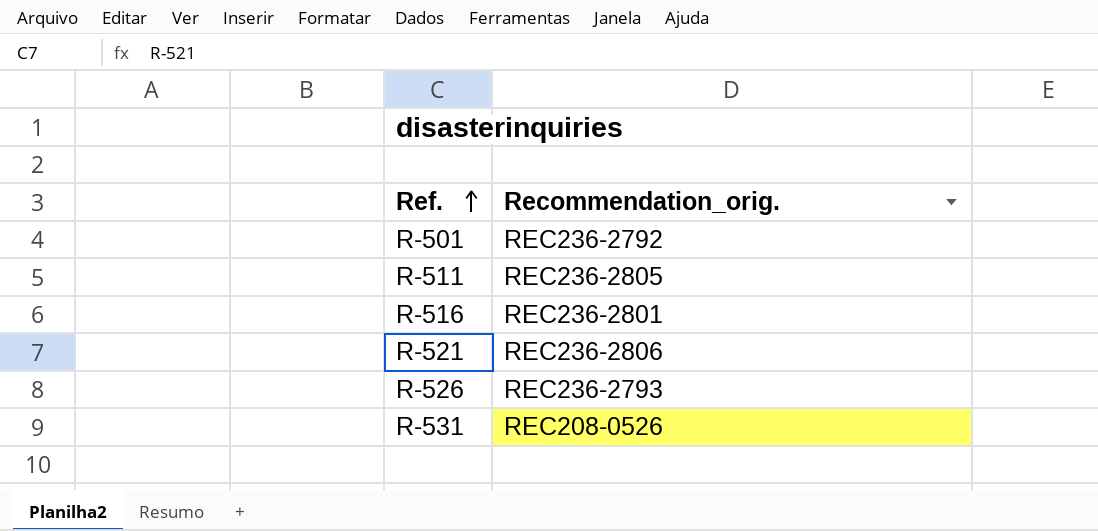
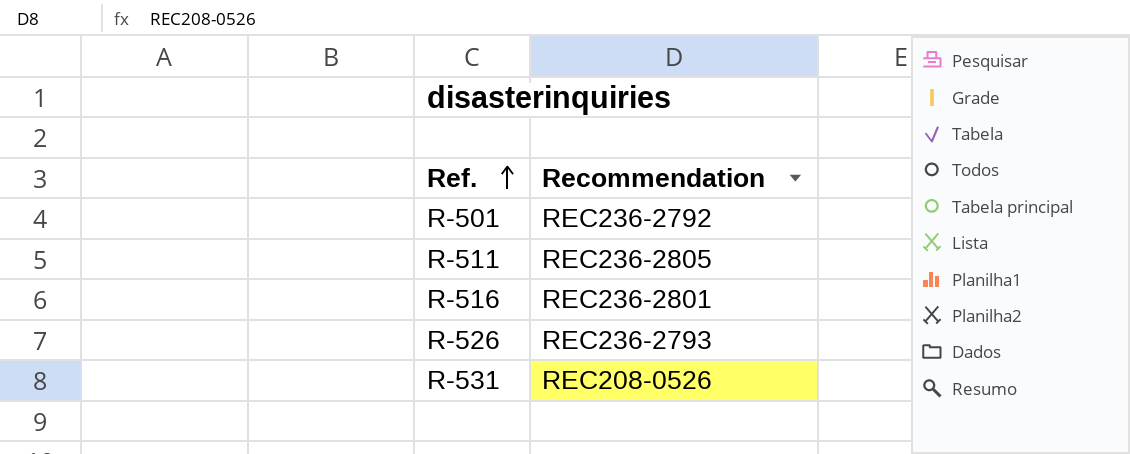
column name: Recommendation_orig. -> Recommendation
row R-521: REC236-2806 -> none

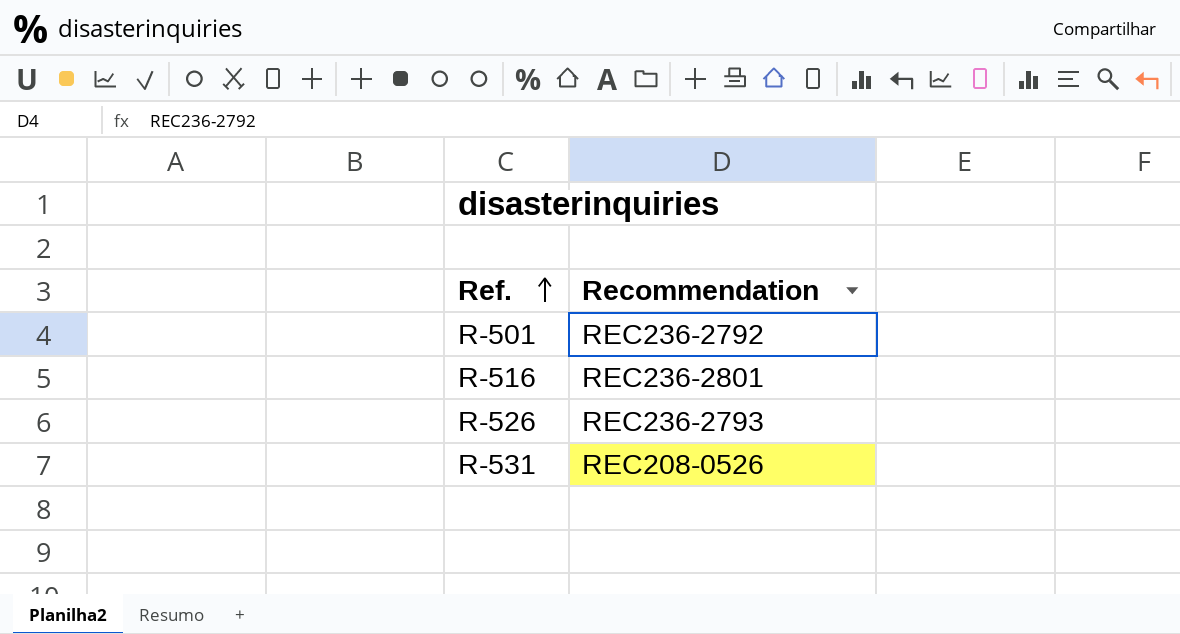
row R-511: REC236-2805 -> none

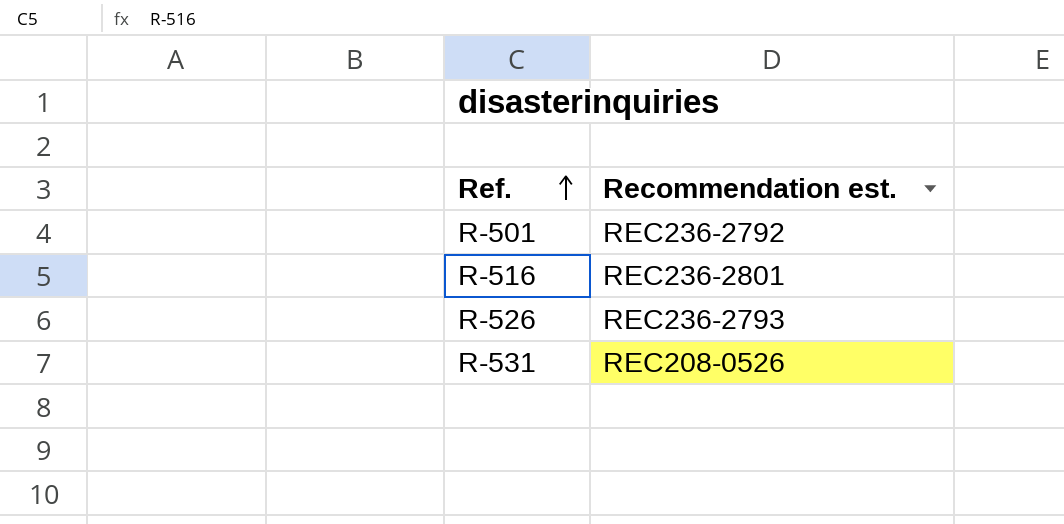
column name: Recommendation -> Recommendation est.

